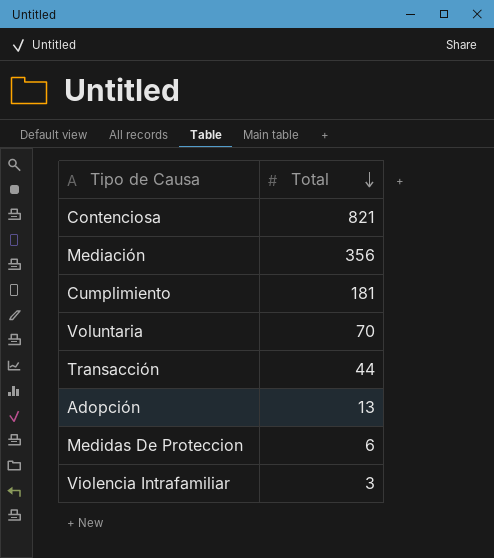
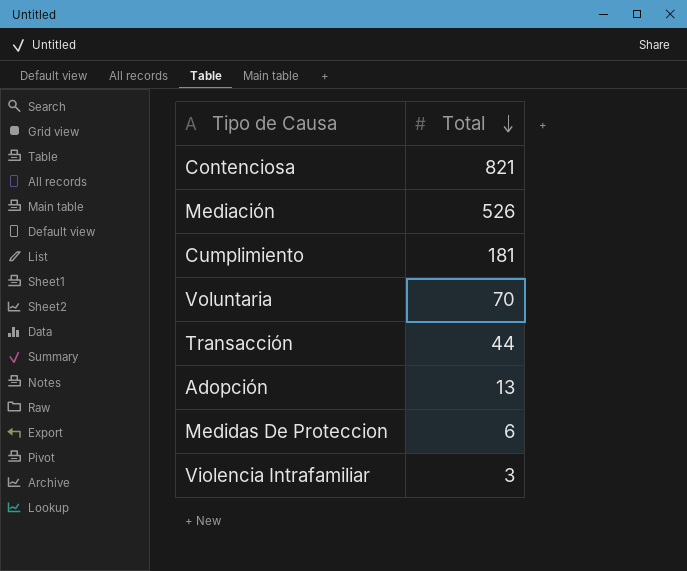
Mediación | Total: 356 -> 526

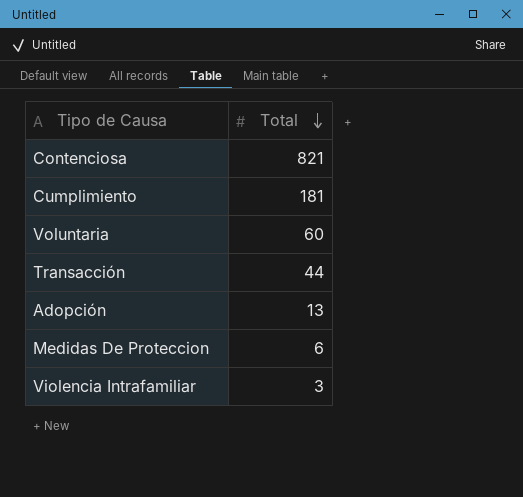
row Mediación: 526 -> none
Voluntaria | Total: 70 -> 60

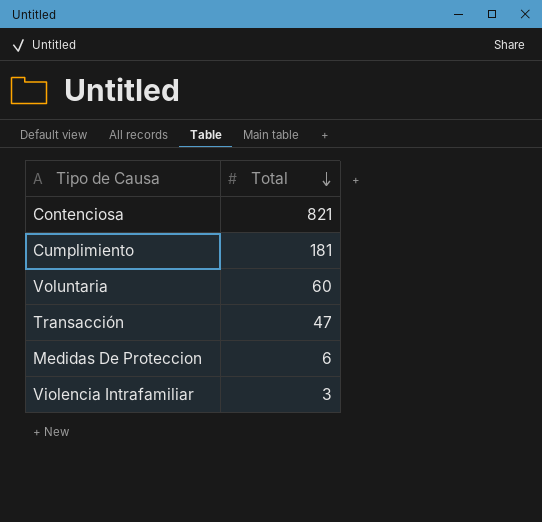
row Adopción: 13 -> none
Transacción | Total: 44 -> 47

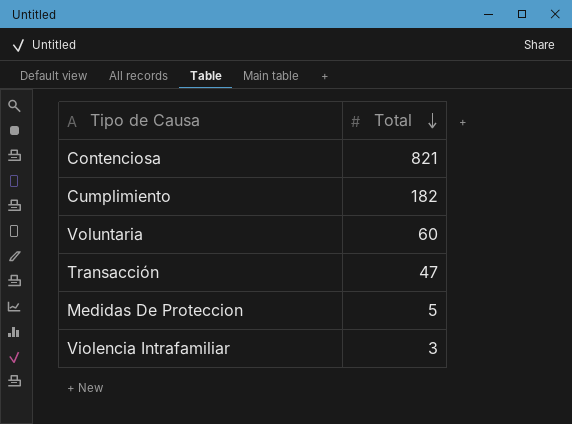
Cumplimiento | Total: 181 -> 182
Medidas De Proteccion | Total: 6 -> 5

